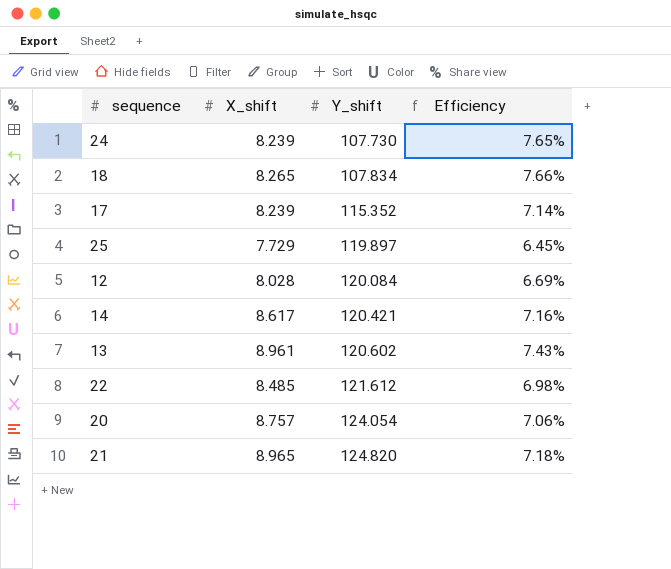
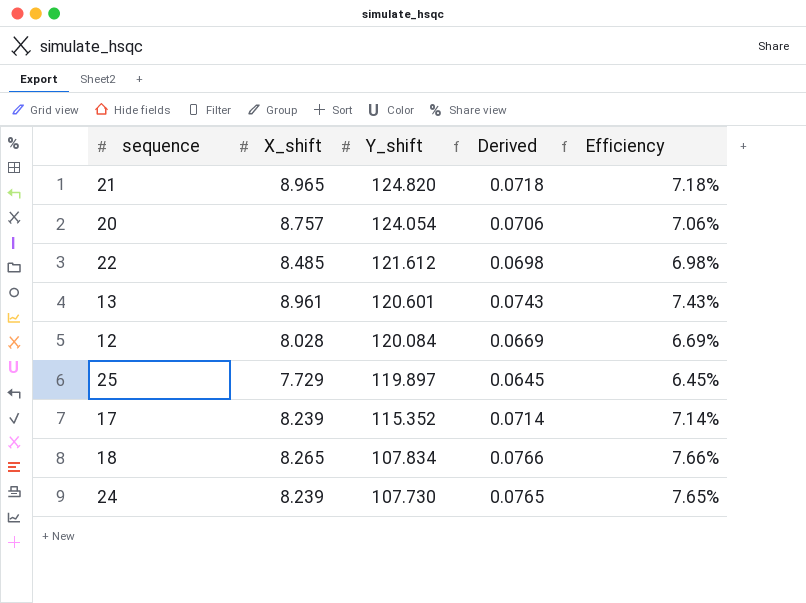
row order: Y_shift ascending -> Y_shift descending
column Derived | formula: none -> [X_shift] / [Y_shift]
row 14: 8.617 | 120.421 | 7.16% -> none
13 | Y_shift: 120.602 -> 120.601

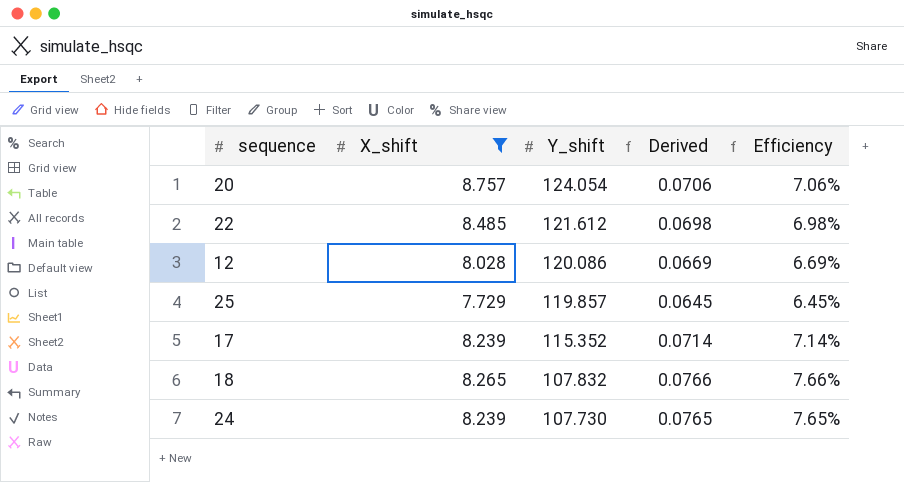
filter: none -> X_shift <= 8.757
12 | Y_shift: 120.084 -> 120.086
25 | Y_shift: 119.897 -> 119.857
18 | Y_shift: 107.834 -> 107.832

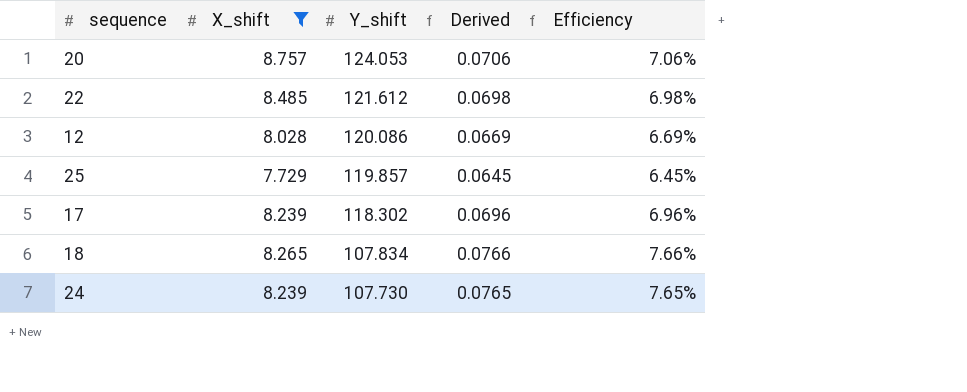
20 | Y_shift: 124.054 -> 124.053
17 | Y_shift: 115.352 -> 118.302
17 | Derived: 0.0714 -> 0.0696
17 | Efficiency: 7.14% -> 6.96%
18 | Y_shift: 107.832 -> 107.834

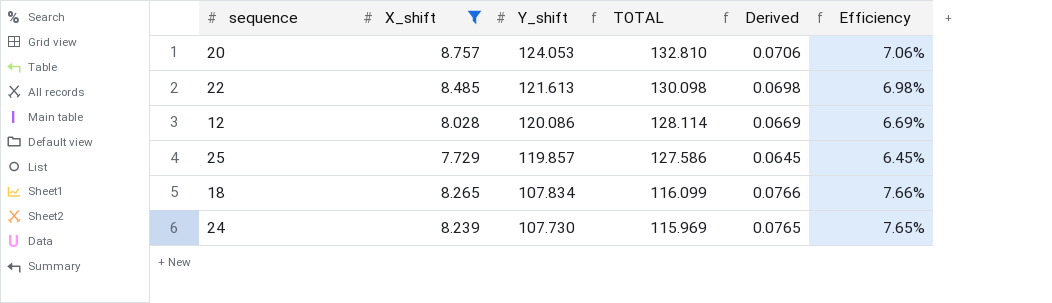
column TOTAL | formula: none -> [X_shift] + [Y_shift]
row 17: 8.239 | 118.302 | 0.0696 | 6.96% -> none
22 | Y_shift: 121.612 -> 121.613

